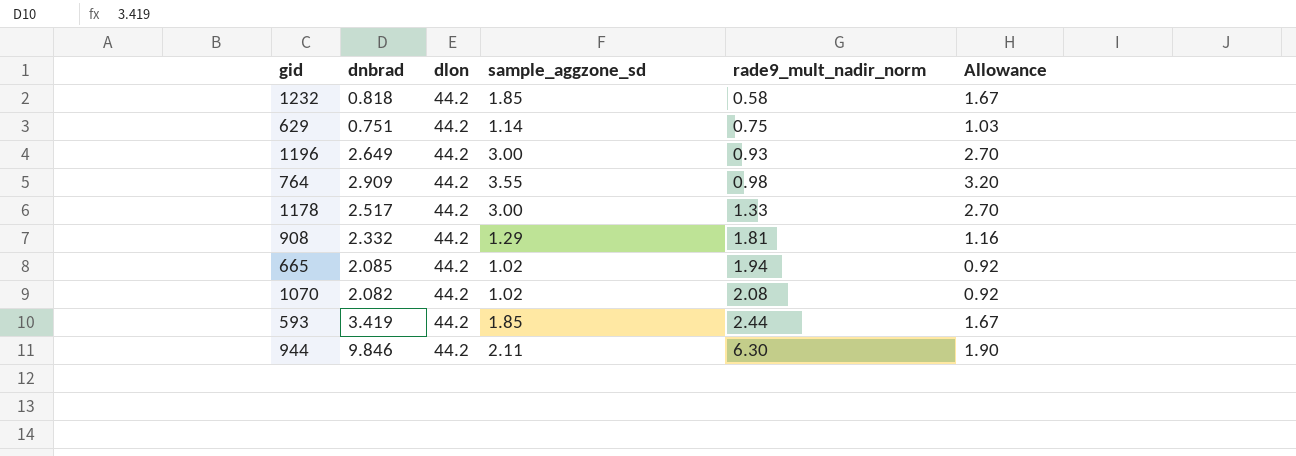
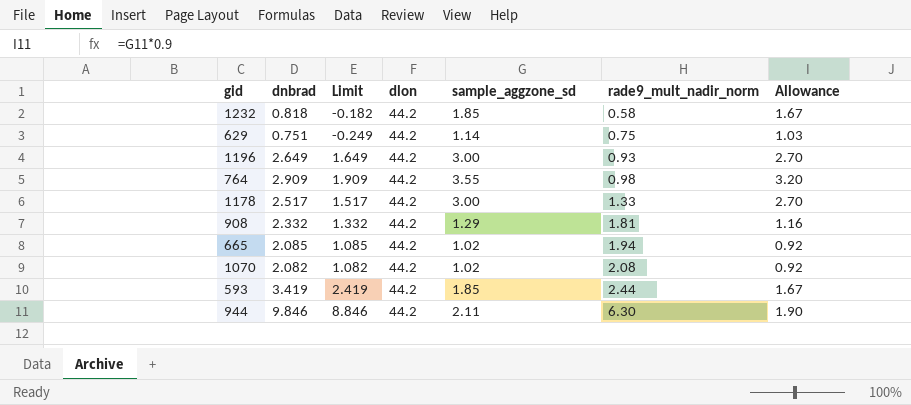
column Limit | formula: none -> [dnbrad] - 1

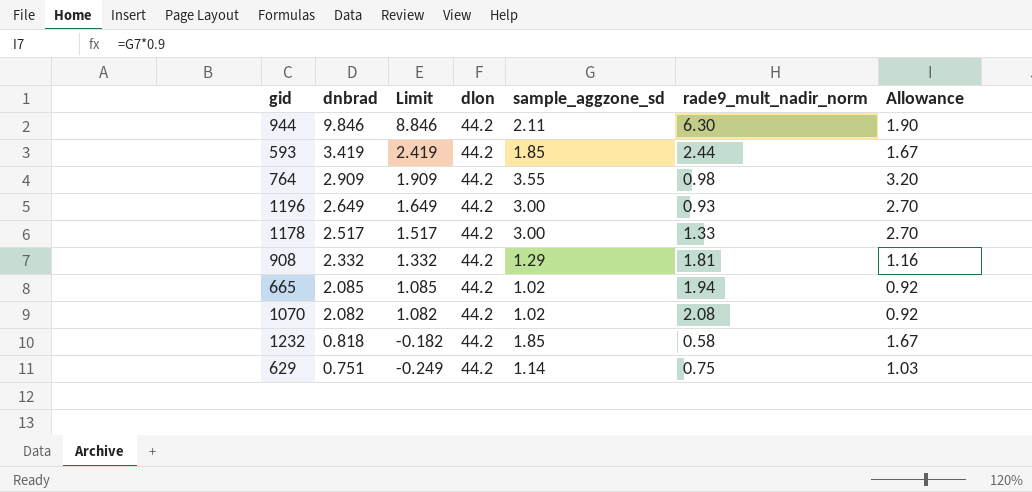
row order: rade9_mult_nadir_norm ascending -> dnbrad descending

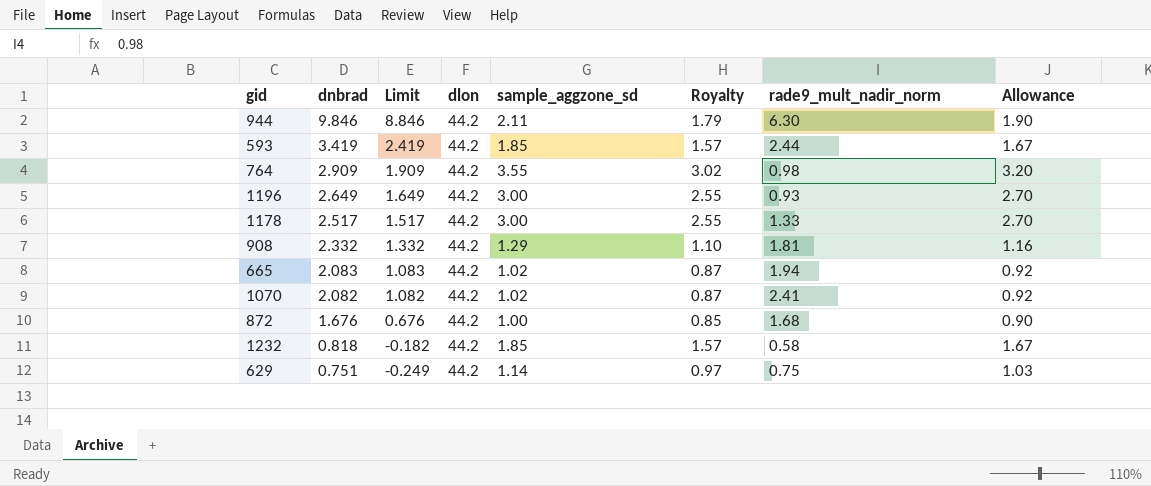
column Royalty | formula: none -> [sample_aggzone_sd] * 0.85
665 | dnbrad: 2.085 -> 2.083
665 | Limit: 1.085 -> 1.083
1070 | rade9_mult_nadir_norm: 2.08 -> 2.41
row 872: none -> 1.676 | 0.676 | 44.2 | 1.00 | 0.85 | 1.68 | 0.90

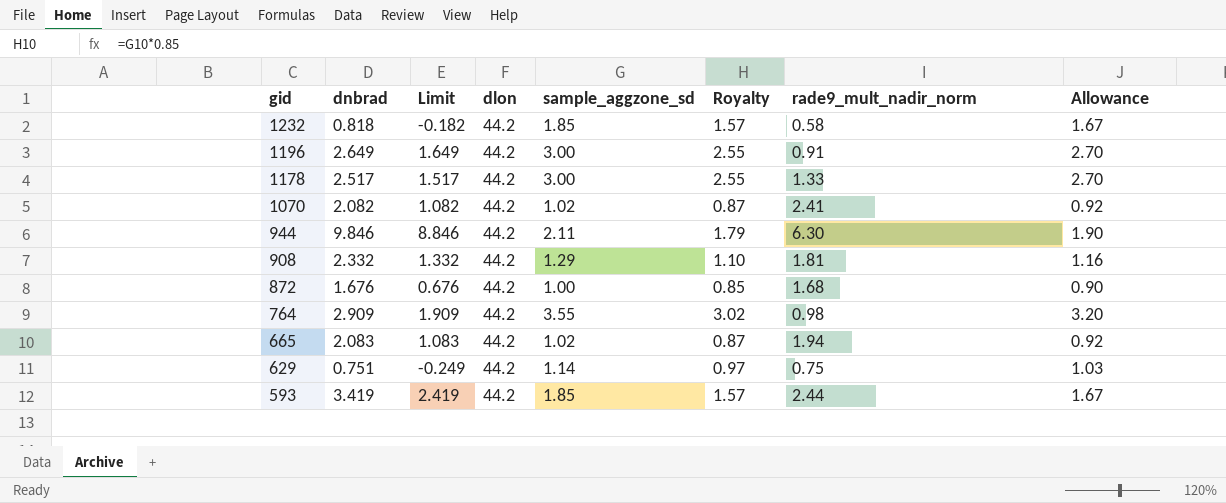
row order: dnbrad descending -> gid descending
1196 | rade9_mult_nadir_norm: 0.93 -> 0.91

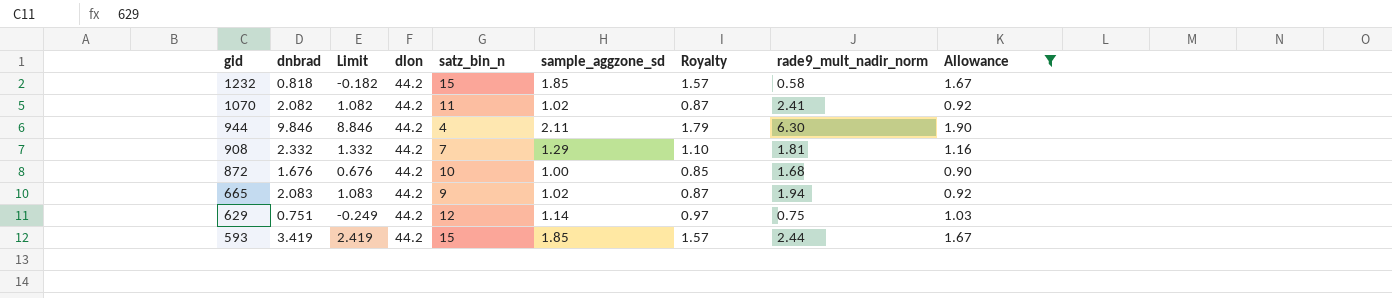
filter: none -> Allowance <= 1.90
column satz_bin_n | position: none -> 5

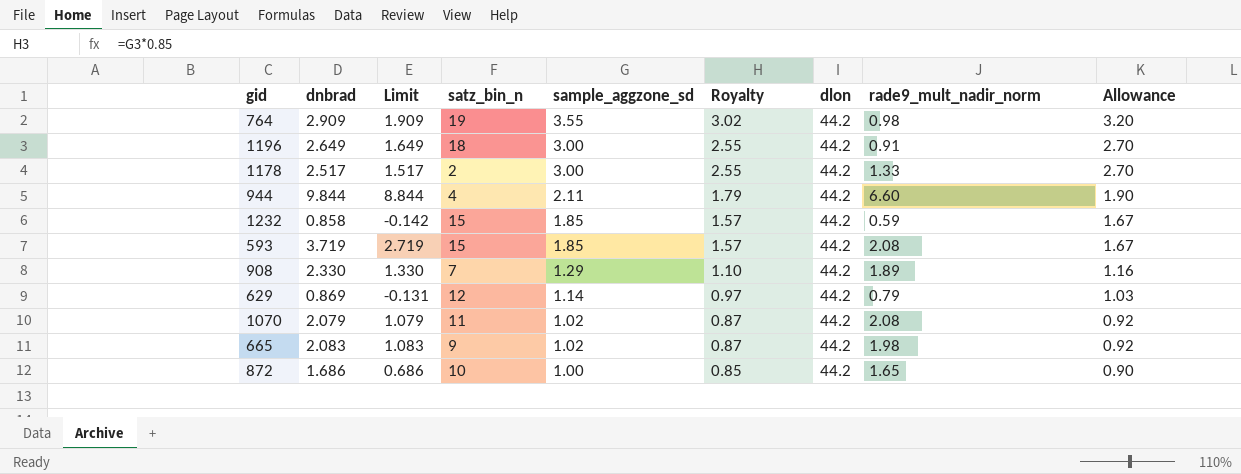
filter: Allowance <= 1.90 -> none
row order: gid descending -> sample_aggzone_sd descending
column dlon | position: 4 -> 7
944 | dnbrad: 9.846 -> 9.844
944 | Limit: 8.846 -> 8.844
944 | rade9_mult_nadir_norm: 6.30 -> 6.60
1232 | dnbrad: 0.818 -> 0.858
1232 | Limit: -0.182 -> -0.142
1232 | rade9_mult_nadir_norm: 0.58 -> 0.59
593 | dnbrad: 3.419 -> 3.719
593 | Limit: 2.419 -> 2.719
593 | rade9_mult_nadir_norm: 2.44 -> 2.08
908 | dnbrad: 2.332 -> 2.330
908 | Limit: 1.332 -> 1.330
908 | rade9_mult_nadir_norm: 1.81 -> 1.89
629 | dnbrad: 0.751 -> 0.869
629 | Limit: -0.249 -> -0.131
629 | rade9_mult_nadir_norm: 0.75 -> 0.79
1070 | dnbrad: 2.082 -> 2.079
1070 | Limit: 1.082 -> 1.079
1070 | rade9_mult_nadir_norm: 2.41 -> 2.08
665 | rade9_mult_nadir_norm: 1.94 -> 1.98
872 | dnbrad: 1.676 -> 1.686
872 | Limit: 0.676 -> 0.686
872 | rade9_mult_nadir_norm: 1.68 -> 1.65

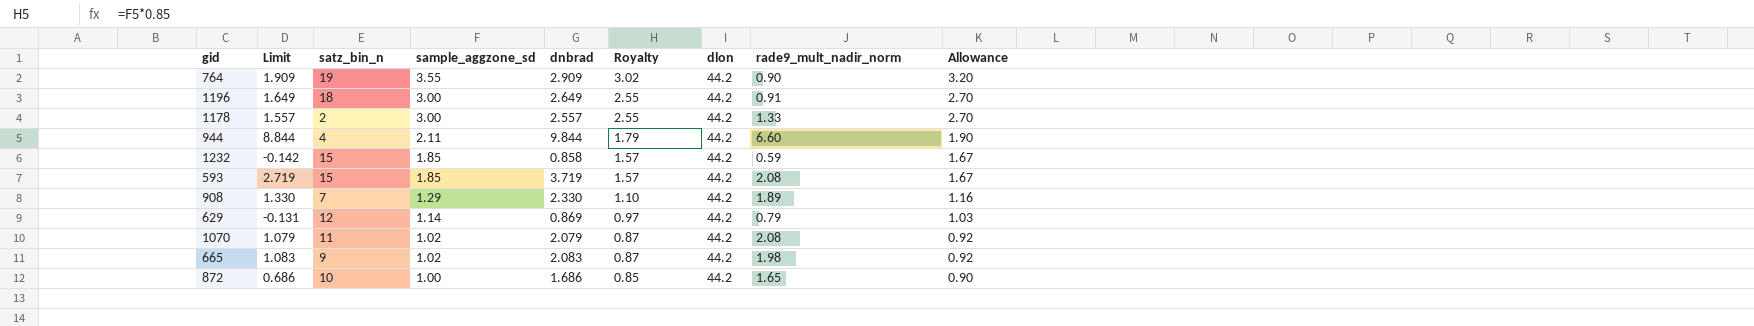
column dnbrad | position: 2 -> 5
764 | rade9_mult_nadir_norm: 0.98 -> 0.90
1178 | Limit: 1.517 -> 1.557
1178 | dnbrad: 2.517 -> 2.557

